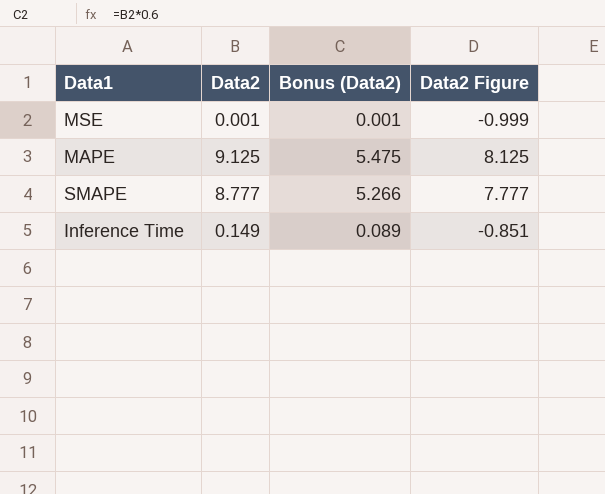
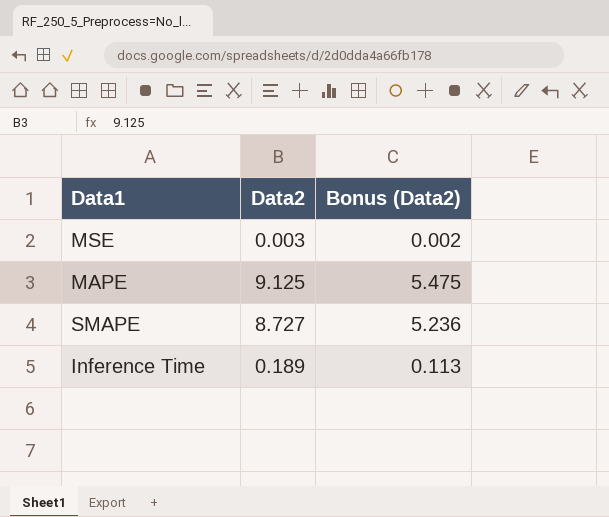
column Data2 Figure | formula: [Data2] - 1 -> none
MSE | Data2: 0.001 -> 0.003
MSE | Bonus (Data2): 0.001 -> 0.002
SMAPE | Data2: 8.777 -> 8.727
SMAPE | Bonus (Data2): 5.266 -> 5.236
Inference Time | Data2: 0.149 -> 0.189
Inference Time | Bonus (Data2): 0.089 -> 0.113

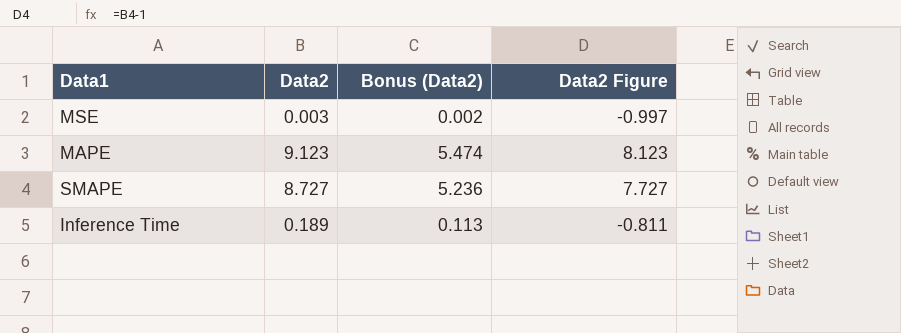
column Data2 Figure | formula: none -> [Data2] - 1
MAPE | Data2: 9.125 -> 9.123
MAPE | Bonus (Data2): 5.475 -> 5.474

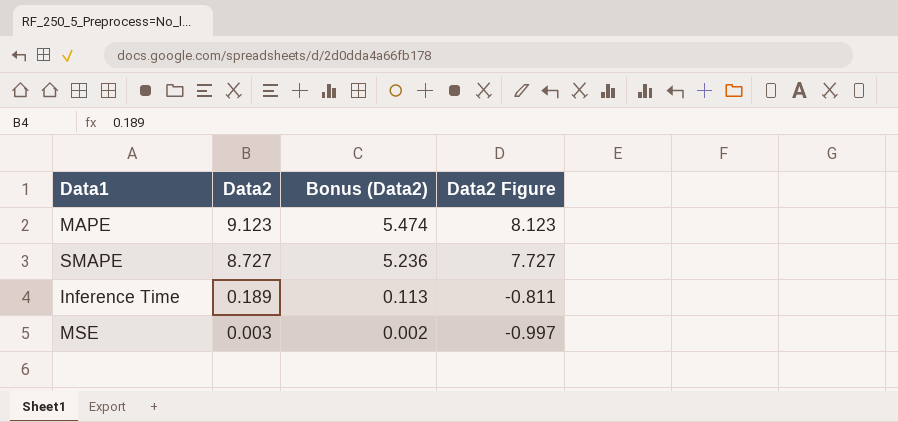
row order: none -> Data2 descending

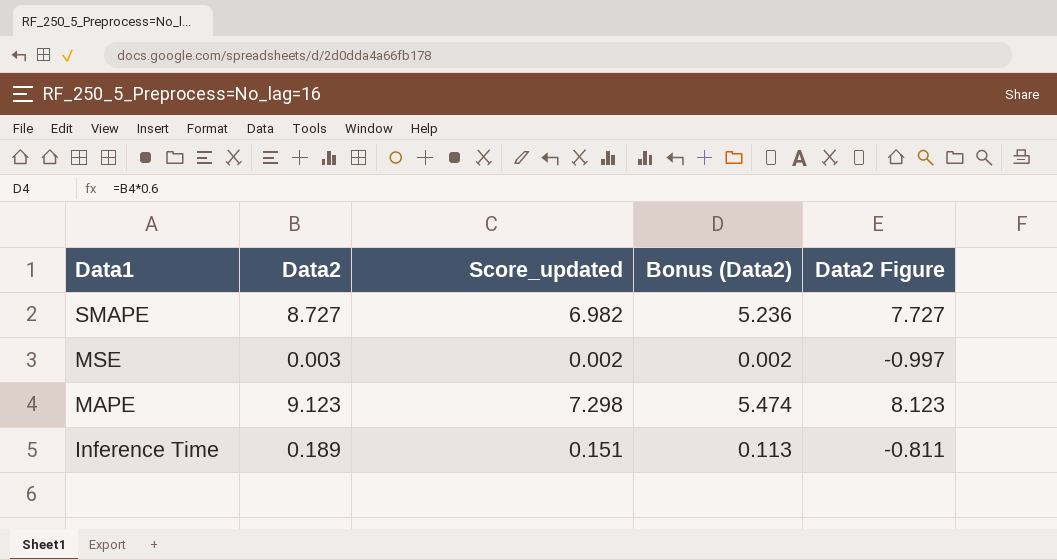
row order: Data2 descending -> Data1 descending
column Score_updated | formula: none -> [Data2] * 0.8

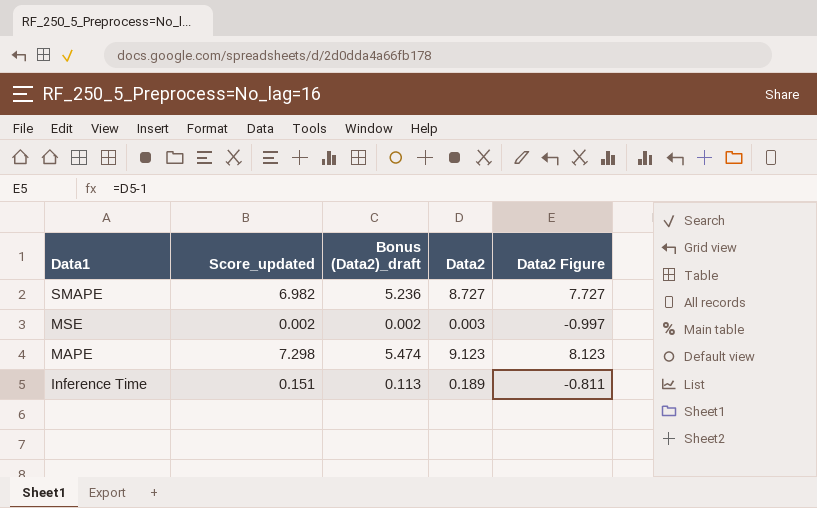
column name: Bonus (Data2) -> Bonus (Data2)_draft
column Data2 | position: 2 -> 4

